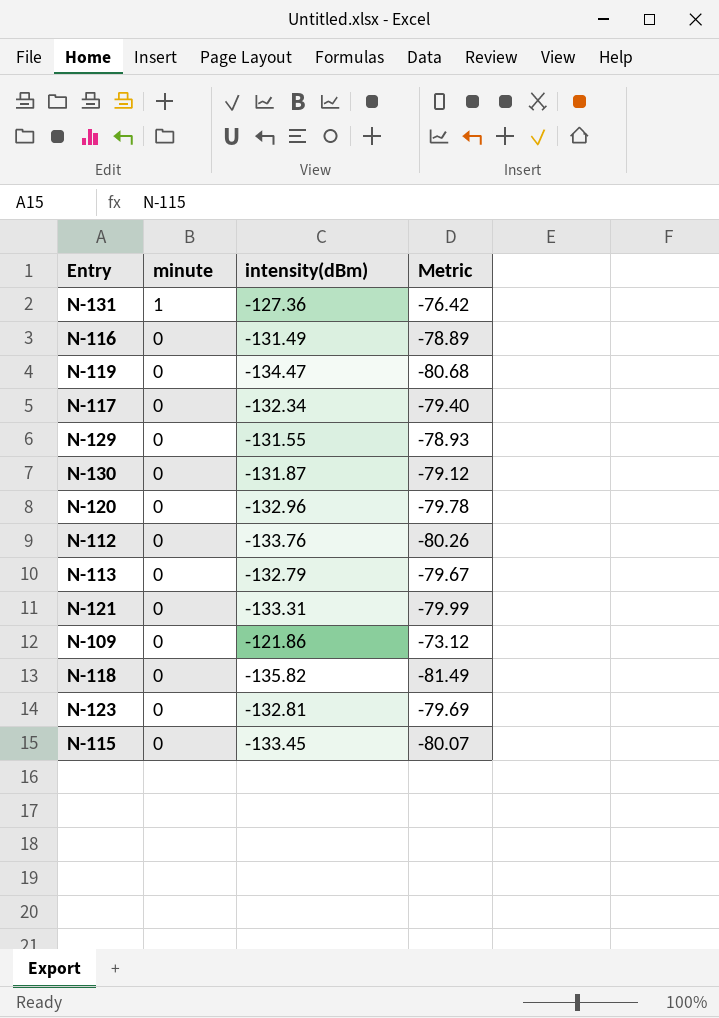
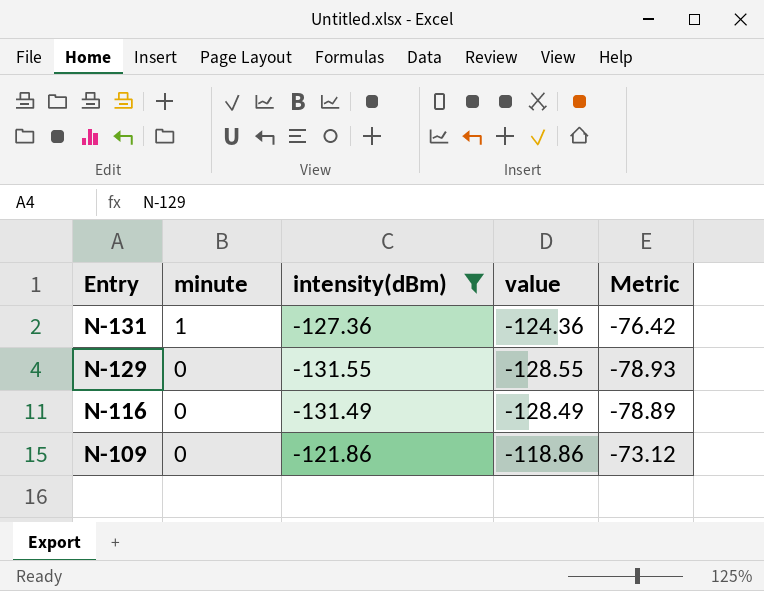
filter: none -> intensity(dBm) >= -131.55
row order: minute descending -> Entry descending
column value | formula: none -> [intensity(dBm)] + 3

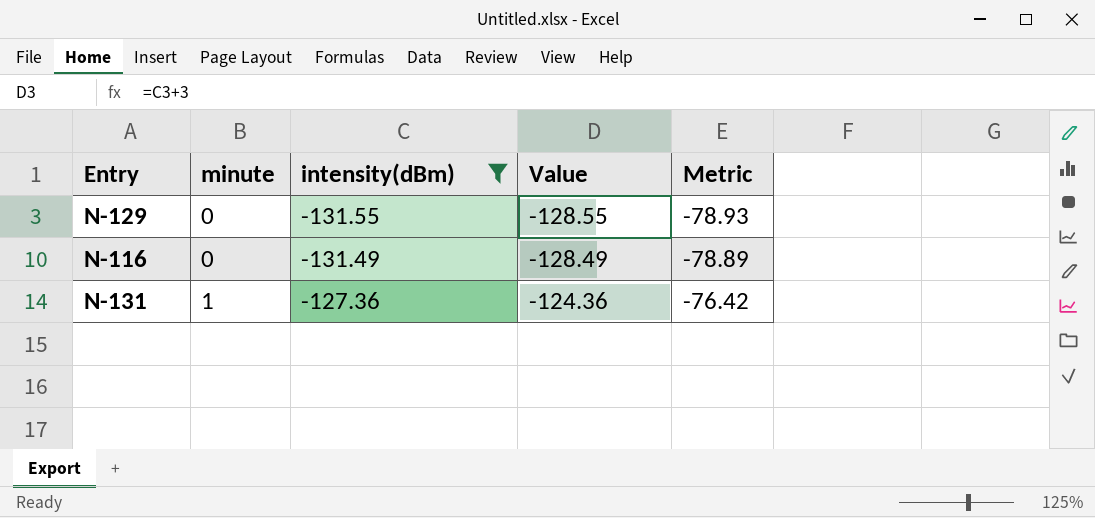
row order: Entry descending -> minute ascending
column name: value -> Value
row N-109: 0 | -121.86 | -118.86 | -73.12 -> none

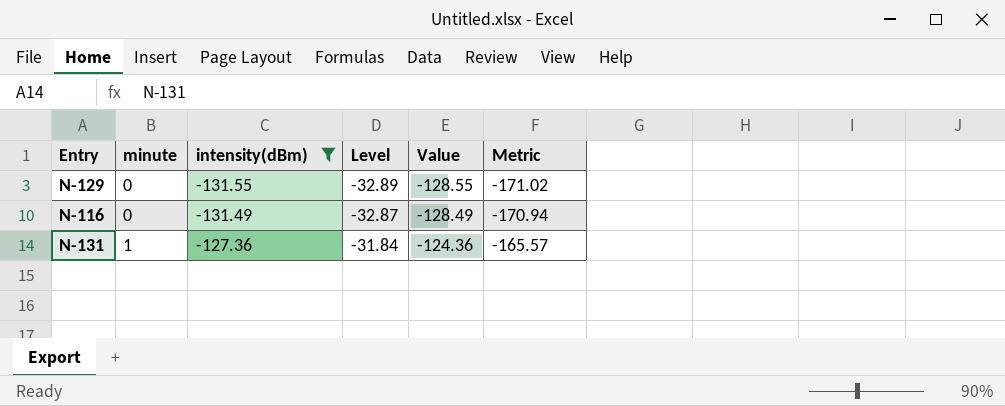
column Level | formula: none -> [intensity(dBm)] * 0.25
column Metric | formula: [intensity(dBm)] * 0.6 -> [intensity(dBm)] * 1.3

